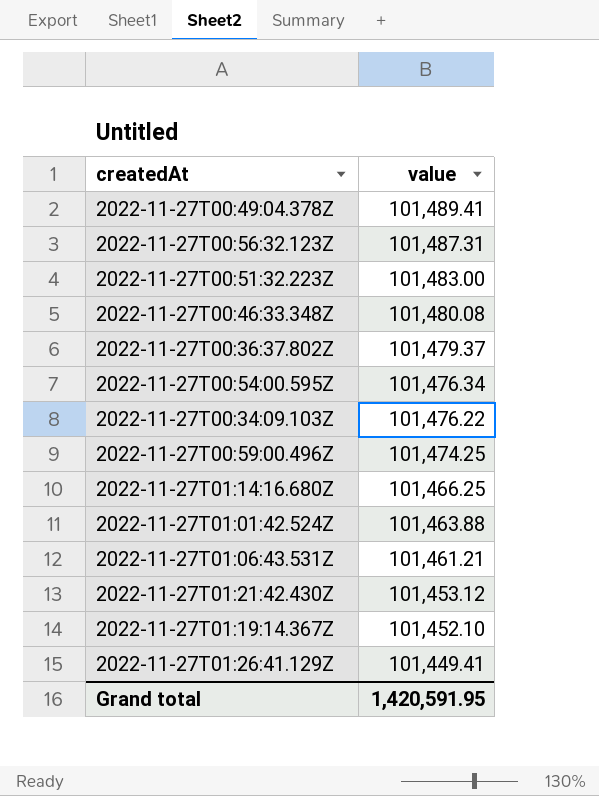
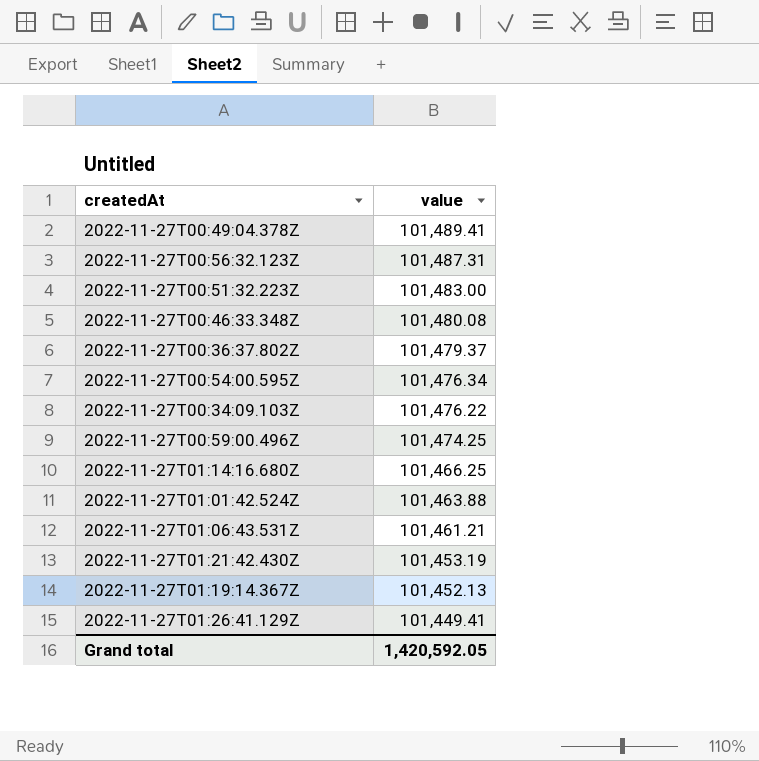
2022-11-27T01:21:42.430Z | value: 101,453.12 -> 101,453.19
2022-11-27T01:19:14.367Z | value: 101,452.10 -> 101,452.13
Grand total | value: 1,420,591.95 -> 1,420,592.05

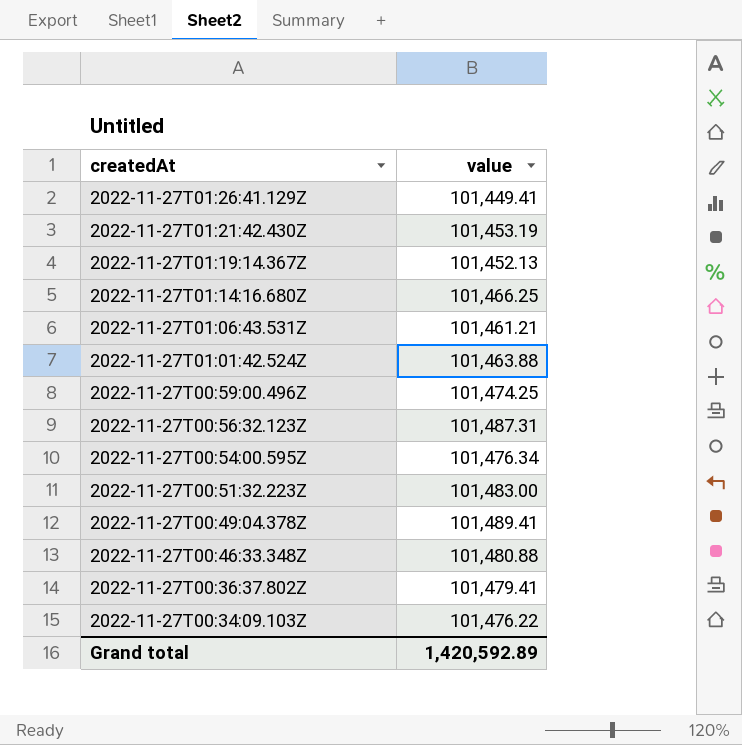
row order: value descending -> createdAt descending
2022-11-27T00:46:33.348Z | value: 101,480.08 -> 101,480.88
2022-11-27T00:36:37.802Z | value: 101,479.37 -> 101,479.41
Grand total | value: 1,420,592.05 -> 1,420,592.89

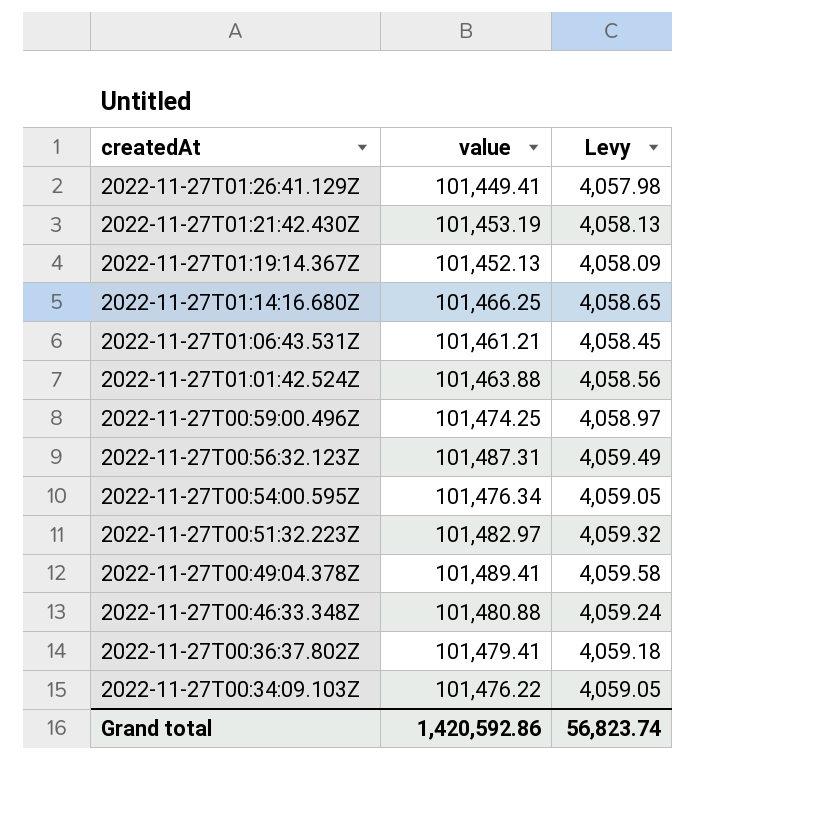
column Levy | formula: none -> [value] * 0.04
2022-11-27T00:51:32.223Z | value: 101,483.00 -> 101,482.97
Grand total | value: 1,420,592.89 -> 1,420,592.86

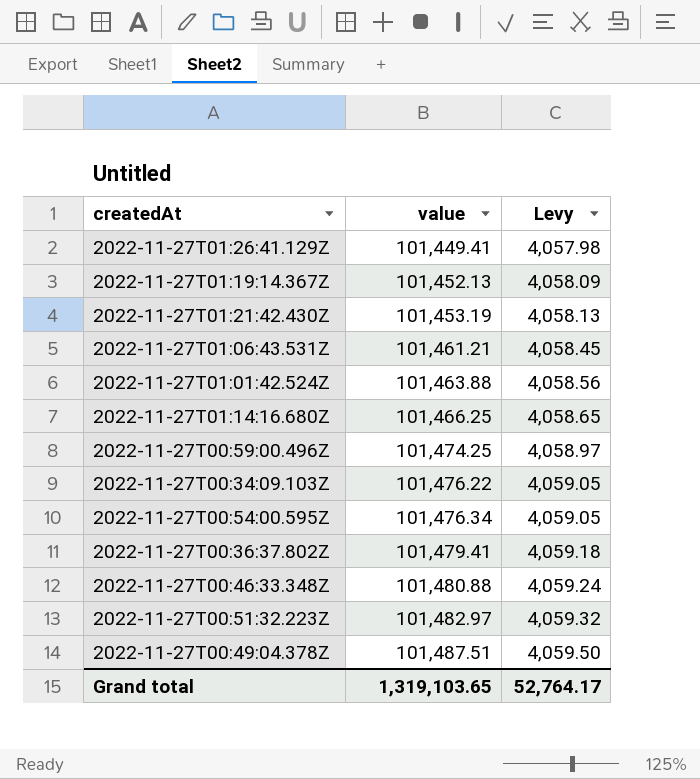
row order: createdAt descending -> value ascending
row 2022-11-27T00:56:32.123Z: 101,487.31 | 4,059.49 -> none
2022-11-27T00:49:04.378Z | value: 101,489.41 -> 101,487.51
2022-11-27T00:49:04.378Z | Levy: 4,059.58 -> 4,059.50
Grand total | value: 1,420,592.86 -> 1,319,103.65
Grand total | Levy: 56,823.74 -> 52,764.17

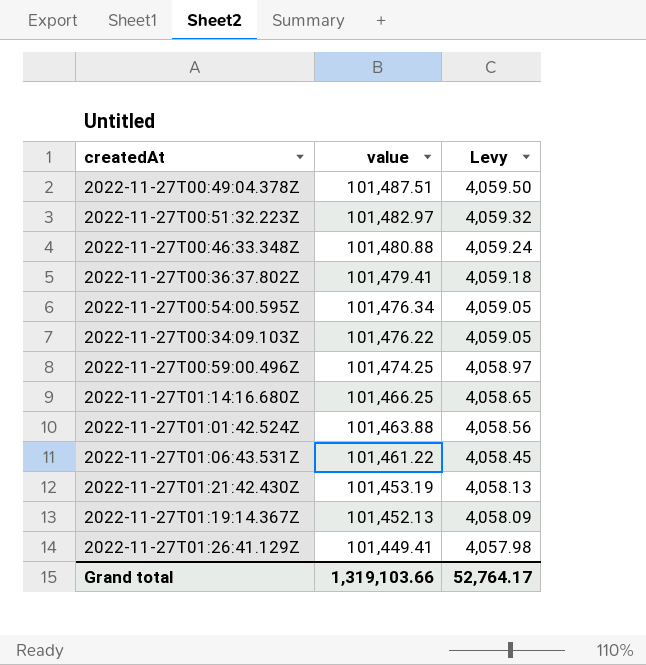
row order: value ascending -> value descending
2022-11-27T01:06:43.531Z | value: 101,461.21 -> 101,461.22
Grand total | value: 1,319,103.65 -> 1,319,103.66

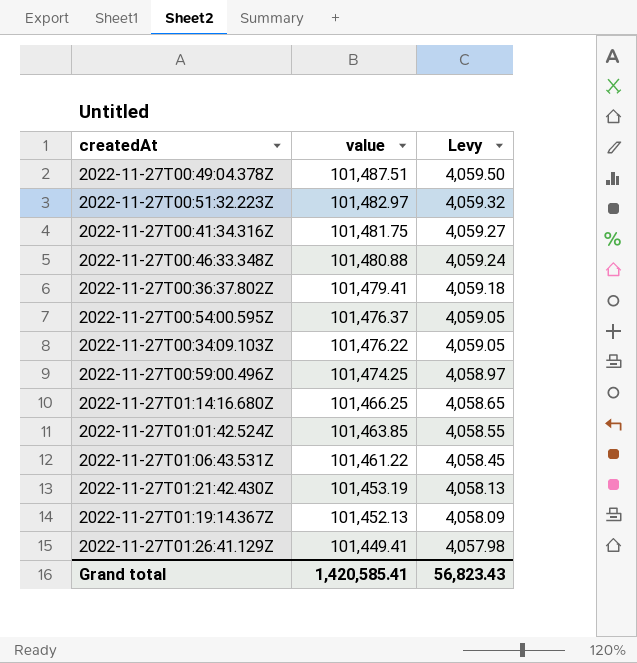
row 2022-11-27T00:41:34.316Z: none -> 101,481.75 | 4,059.27
2022-11-27T00:54:00.595Z | value: 101,476.34 -> 101,476.37
2022-11-27T01:01:42.524Z | value: 101,463.88 -> 101,463.85
2022-11-27T01:01:42.524Z | Levy: 4,058.56 -> 4,058.55
Grand total | value: 1,319,103.66 -> 1,420,585.41
Grand total | Levy: 52,764.17 -> 56,823.43

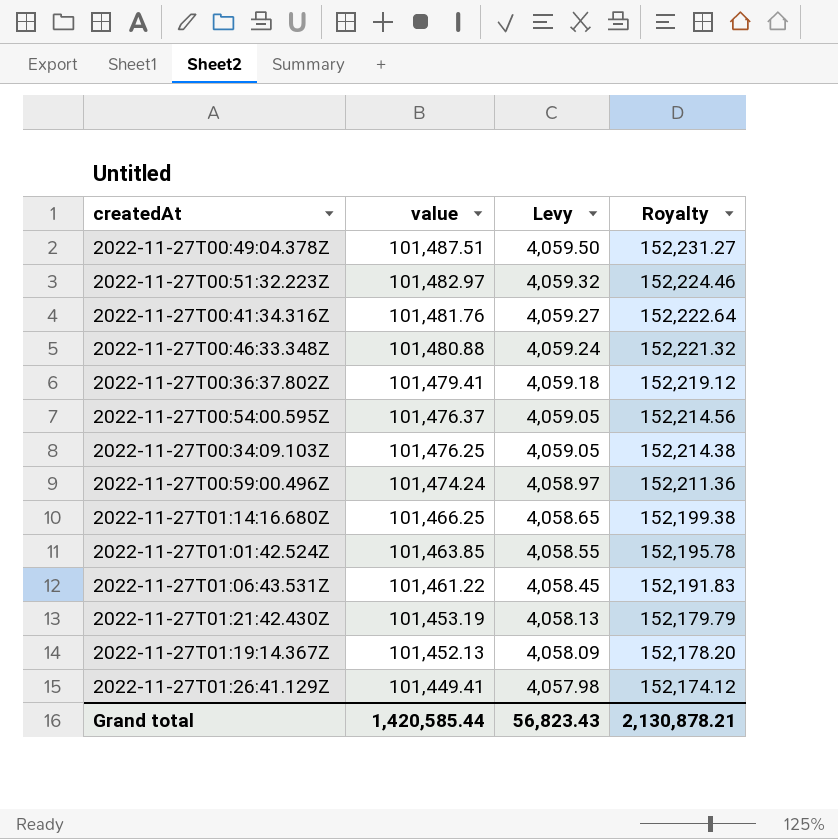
column Royalty | formula: none -> [value] * 1.5
2022-11-27T00:41:34.316Z | value: 101,481.75 -> 101,481.76
2022-11-27T00:34:09.103Z | value: 101,476.22 -> 101,476.25
2022-11-27T00:59:00.496Z | value: 101,474.25 -> 101,474.24
Grand total | value: 1,420,585.41 -> 1,420,585.44

